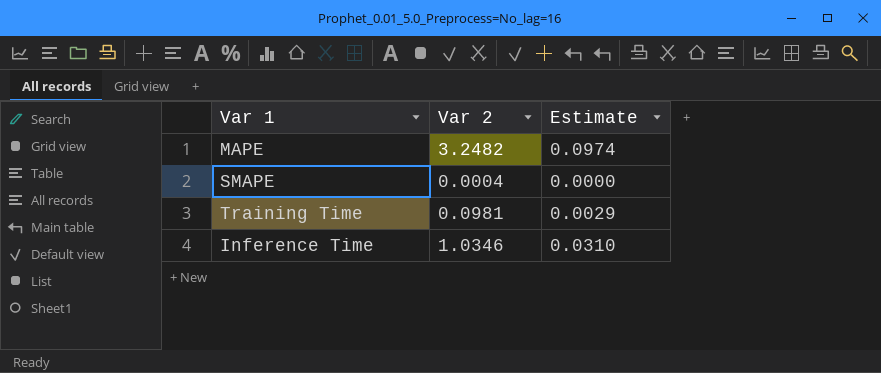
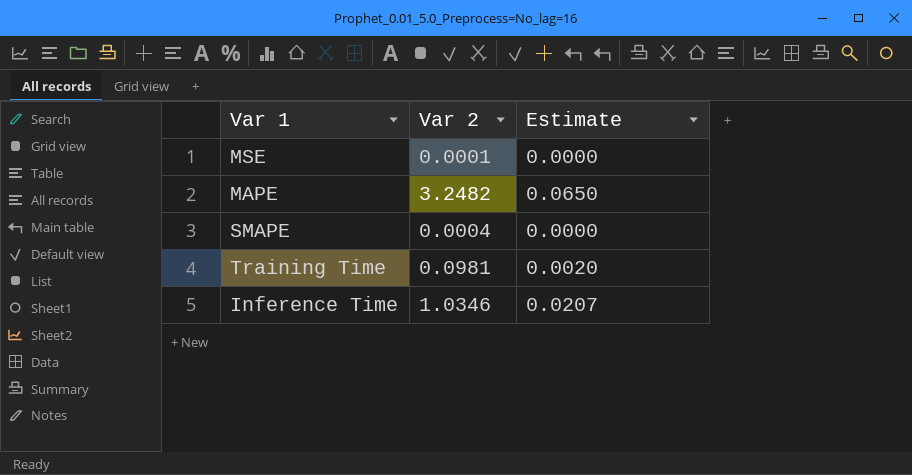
column Estimate | formula: [Var 2] * 0.03 -> [Var 2] * 0.02
row MSE: none -> 0.0001 | 0.0000

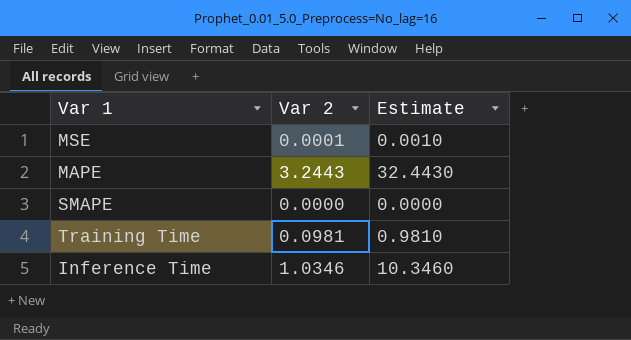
column Estimate | formula: [Var 2] * 0.02 -> [Var 2] * 10
MAPE | Var 2: 3.2482 -> 3.2443
SMAPE | Var 2: 0.0004 -> 0.0000

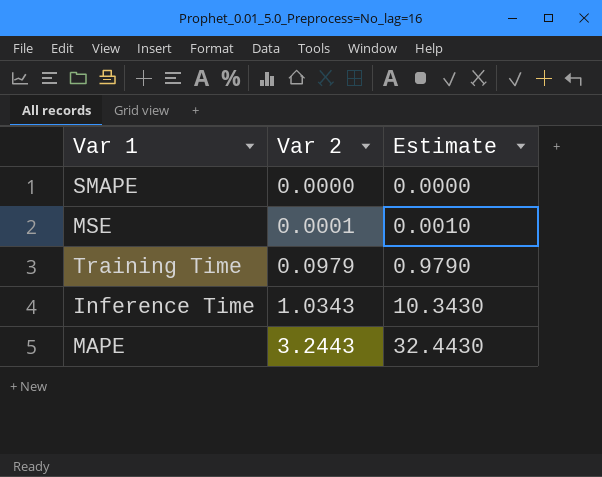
row order: none -> Var 2 ascending
Training Time | Var 2: 0.0981 -> 0.0979
Training Time | Estimate: 0.9810 -> 0.9790
Inference Time | Var 2: 1.0346 -> 1.0343
Inference Time | Estimate: 10.3460 -> 10.3430

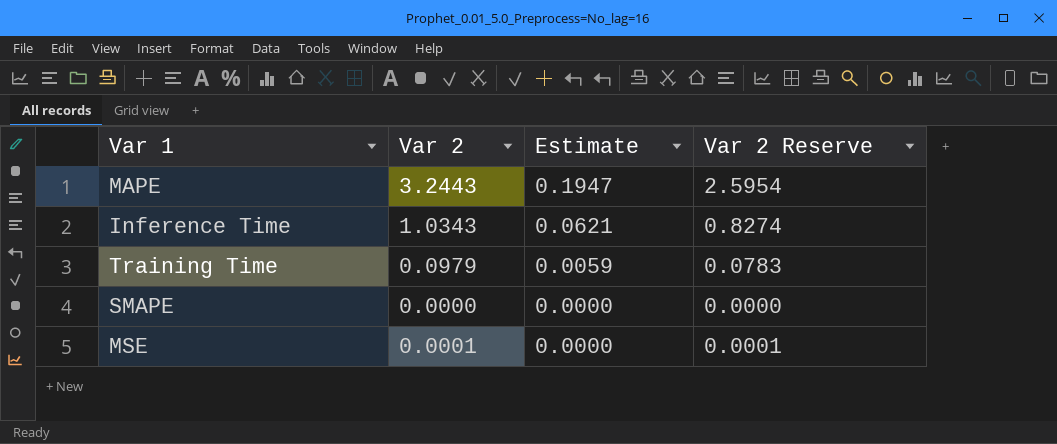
row order: Var 2 ascending -> Estimate descending
column Estimate | formula: [Var 2] * 10 -> [Var 2] * 0.06
column Var 2 Reserve | formula: none -> [Var 2] * 0.8

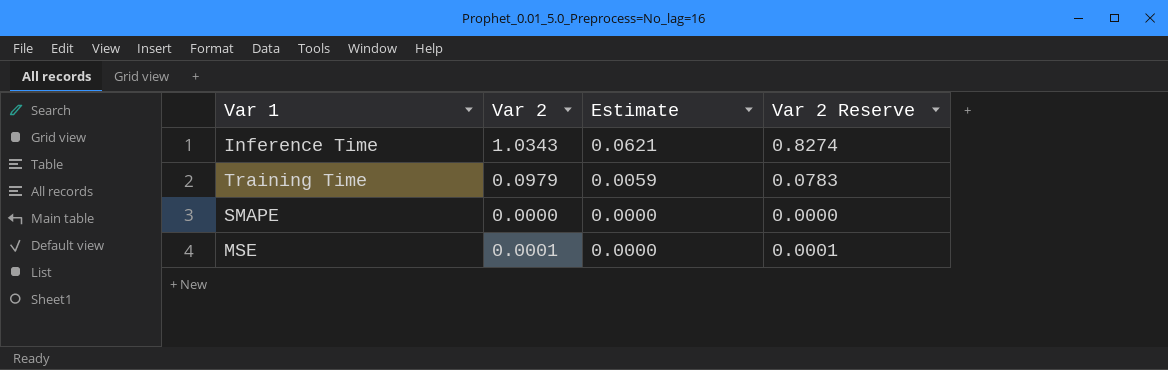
row MAPE: 3.2443 | 0.1947 | 2.5954 -> none

